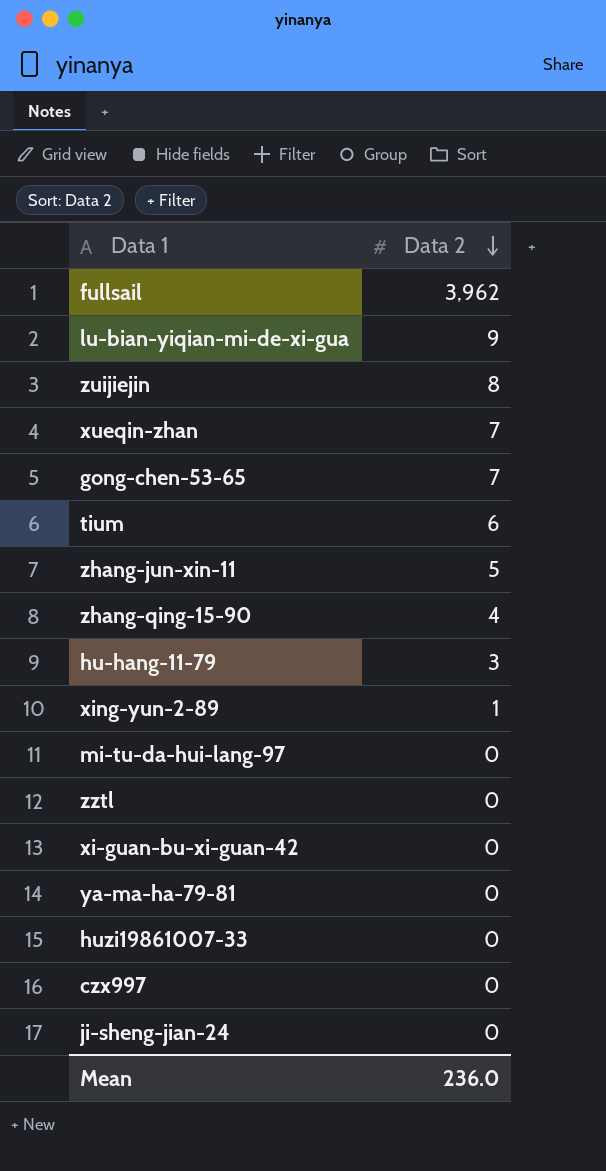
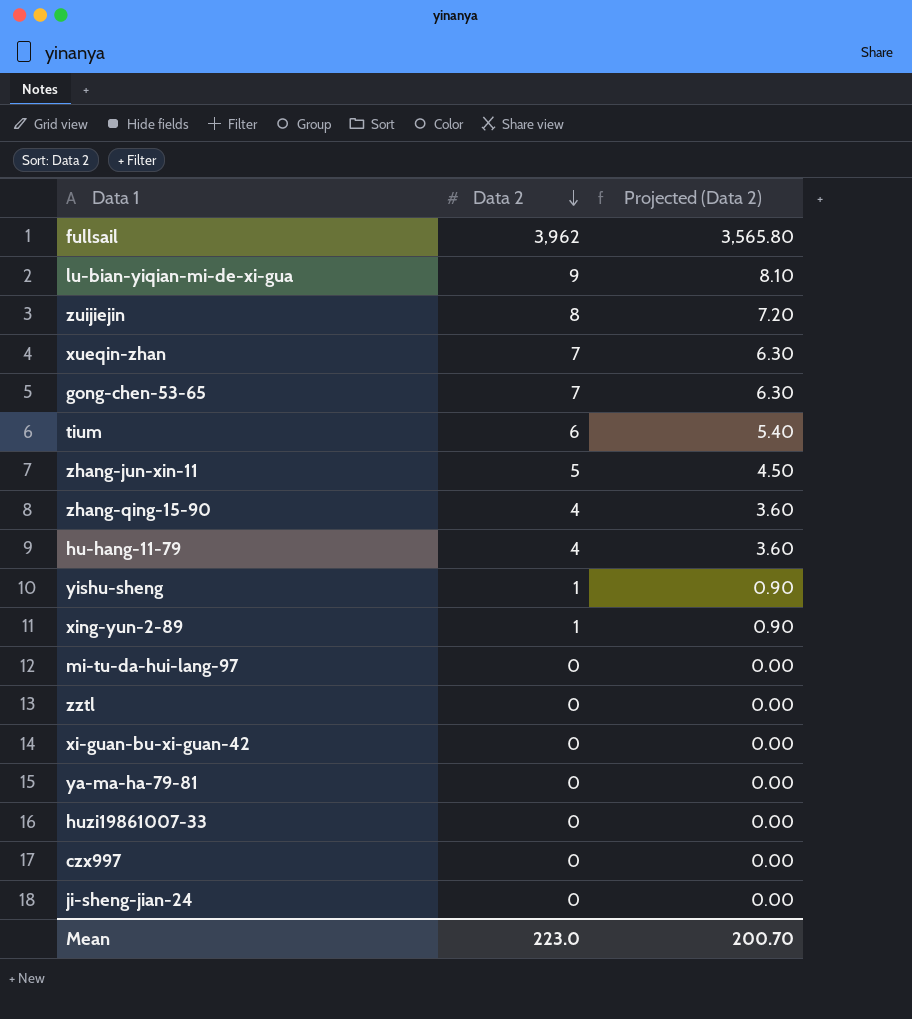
column Projected (Data 2) | formula: none -> [Data 2] * 0.9
hu-hang-11-79 | Data 2: 3 -> 4
row yishu-sheng: none -> 1 | 0.90
Mean | Data 2: 236.0 -> 223.0

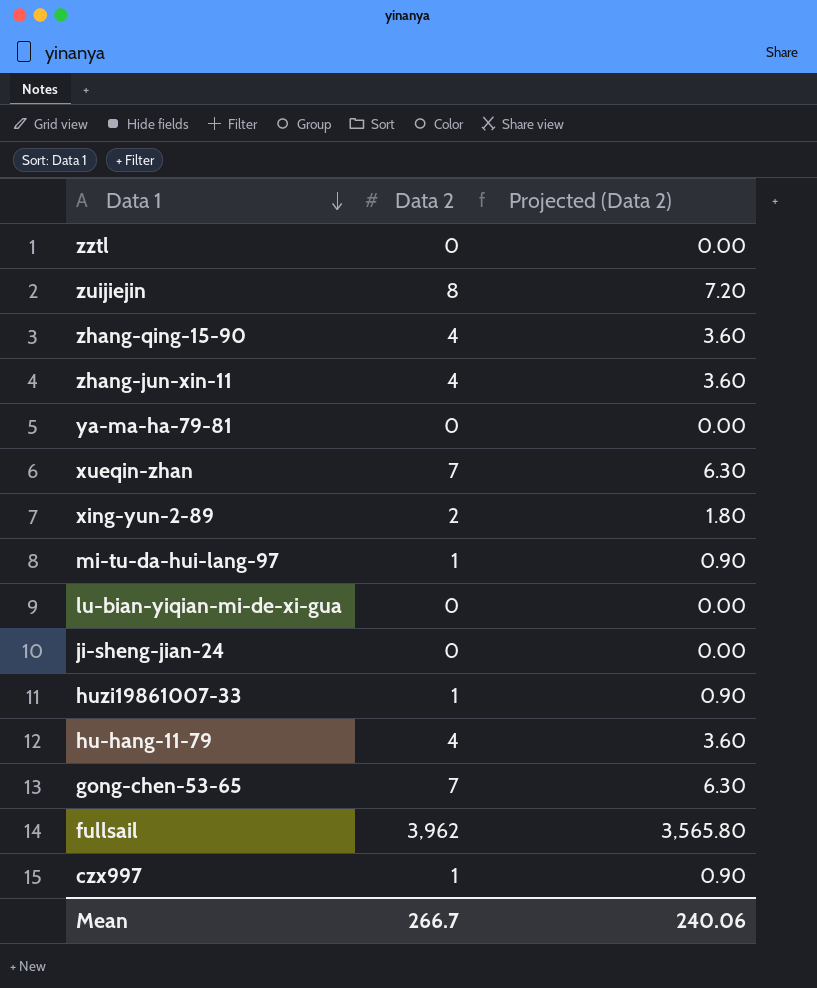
row order: Data 2 descending -> Data 1 descending
row tium: 6 | 5.40 -> none
row yishu-sheng: 1 | 0.90 -> none
row xi-guan-bu-xi-guan-42: 0 | 0.00 -> none
zhang-jun-xin-11 | Data 2: 5 -> 4
zhang-jun-xin-11 | Projected (Data 2): 4.50 -> 3.60
xing-yun-2-89 | Data 2: 1 -> 2
xing-yun-2-89 | Projected (Data 2): 0.90 -> 1.80
mi-tu-da-hui-lang-97 | Data 2: 0 -> 1
mi-tu-da-hui-lang-97 | Projected (Data 2): 0.00 -> 0.90
lu-bian-yiqian-mi-de-xi-gua | Data 2: 9 -> 0
lu-bian-yiqian-mi-de-xi-gua | Projected (Data 2): 8.10 -> 0.00
huzi19861007-33 | Data 2: 0 -> 1
huzi19861007-33 | Projected (Data 2): 0.00 -> 0.90
czx997 | Data 2: 0 -> 1
czx997 | Projected (Data 2): 0.00 -> 0.90
Mean | Data 2: 223.0 -> 266.7
Mean | Projected (Data 2): 200.70 -> 240.06

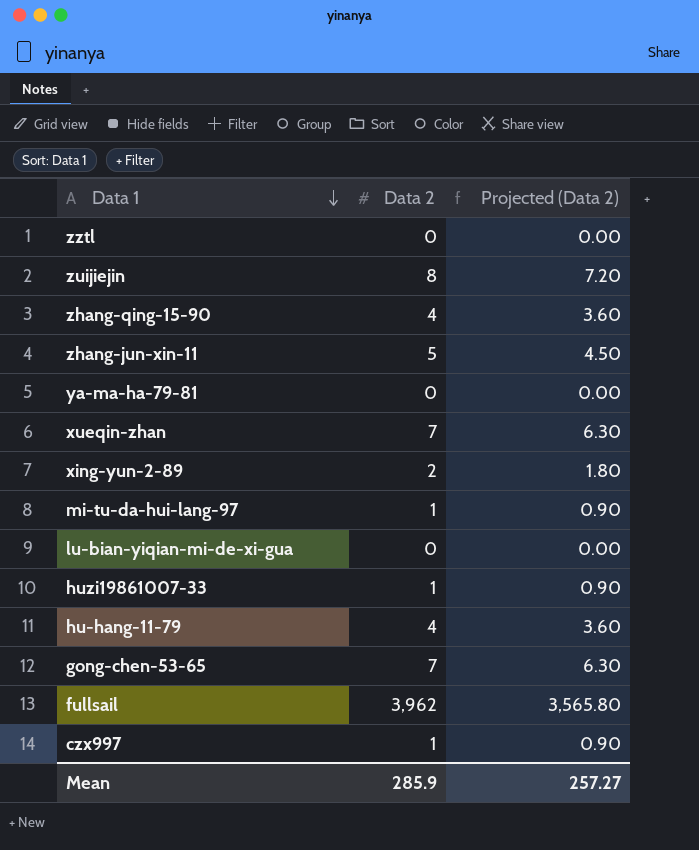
row ji-sheng-jian-24: 0 | 0.00 -> none
zhang-jun-xin-11 | Data 2: 4 -> 5
zhang-jun-xin-11 | Projected (Data 2): 3.60 -> 4.50
Mean | Data 2: 266.7 -> 285.9
Mean | Projected (Data 2): 240.06 -> 257.27

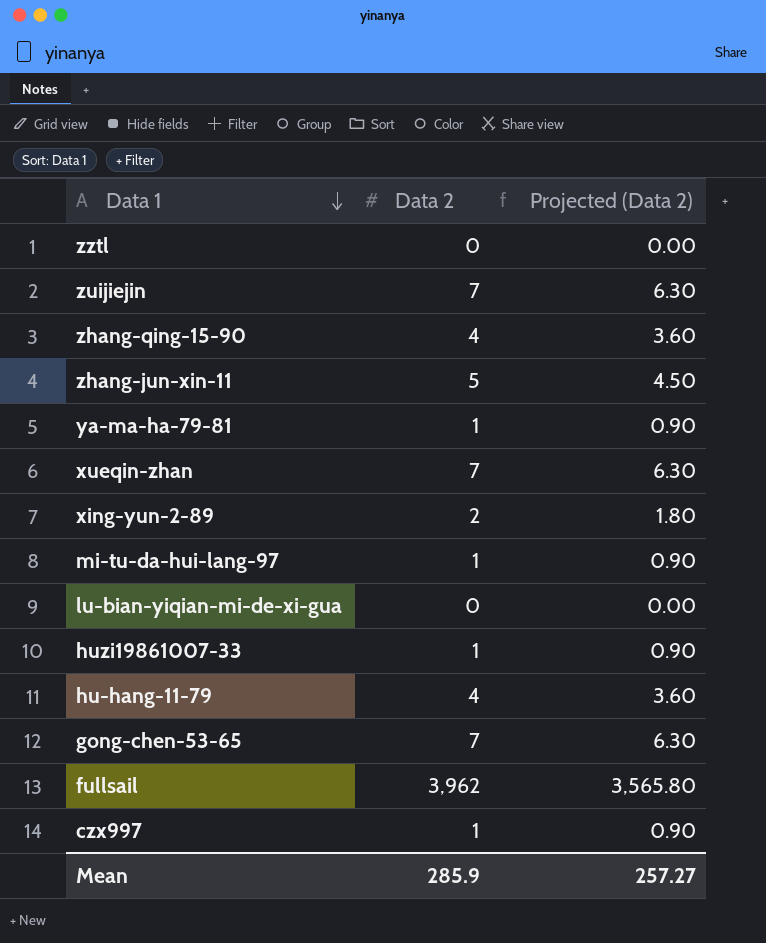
zuijiejin | Data 2: 8 -> 7
zuijiejin | Projected (Data 2): 7.20 -> 6.30
ya-ma-ha-79-81 | Data 2: 0 -> 1
ya-ma-ha-79-81 | Projected (Data 2): 0.00 -> 0.90

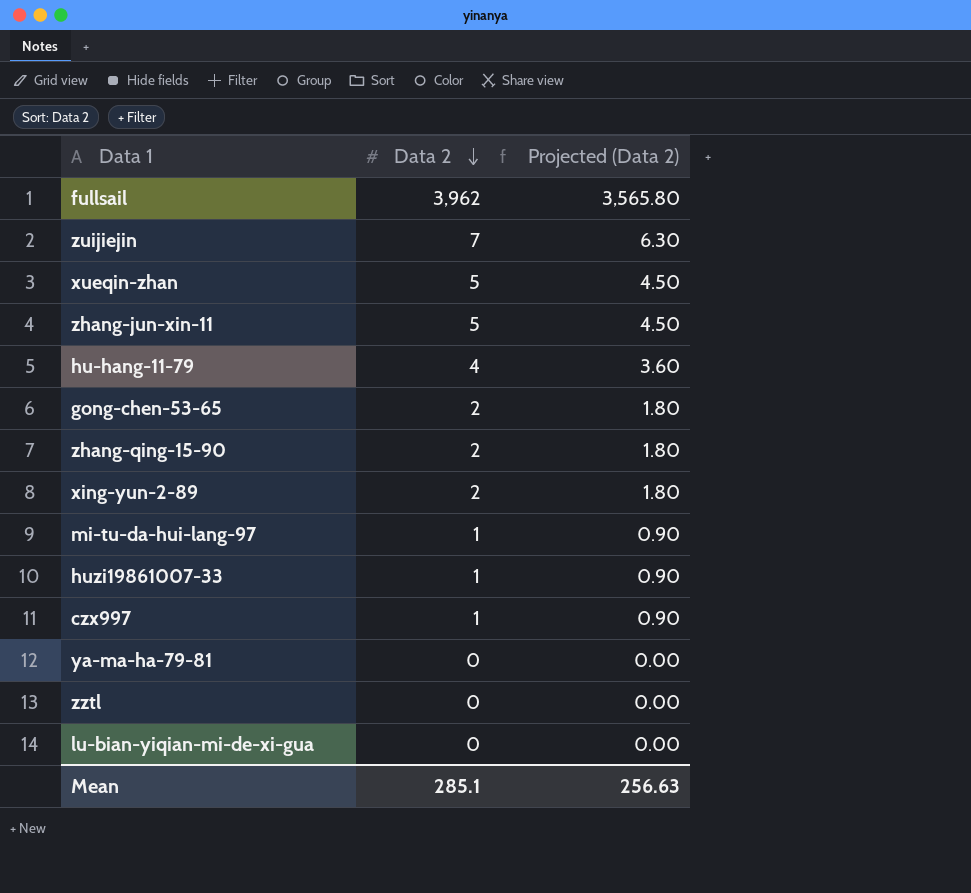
row order: Data 1 descending -> Data 2 descending
xueqin-zhan | Data 2: 7 -> 5
xueqin-zhan | Projected (Data 2): 6.30 -> 4.50
gong-chen-53-65 | Data 2: 7 -> 2
gong-chen-53-65 | Projected (Data 2): 6.30 -> 1.80
zhang-qing-15-90 | Data 2: 4 -> 2
zhang-qing-15-90 | Projected (Data 2): 3.60 -> 1.80
ya-ma-ha-79-81 | Data 2: 1 -> 0
ya-ma-ha-79-81 | Projected (Data 2): 0.90 -> 0.00
Mean | Data 2: 285.9 -> 285.1
Mean | Projected (Data 2): 257.27 -> 256.63

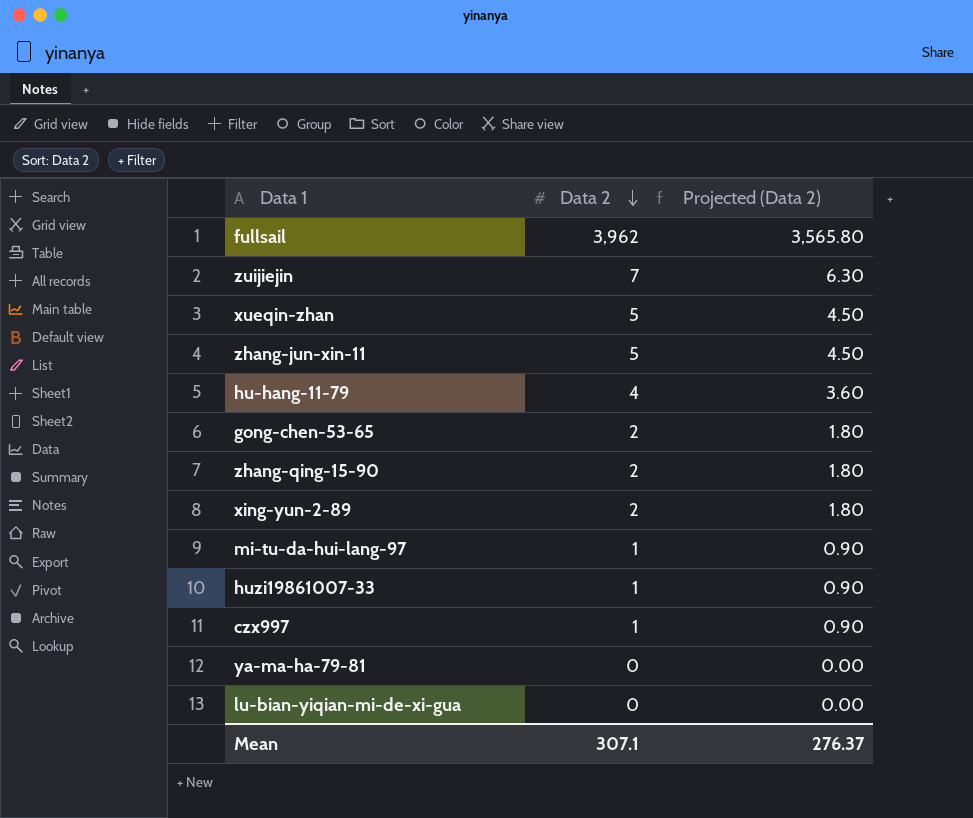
row zztl: 0 | 0.00 -> none
Mean | Data 2: 285.1 -> 307.1
Mean | Projected (Data 2): 256.63 -> 276.37

